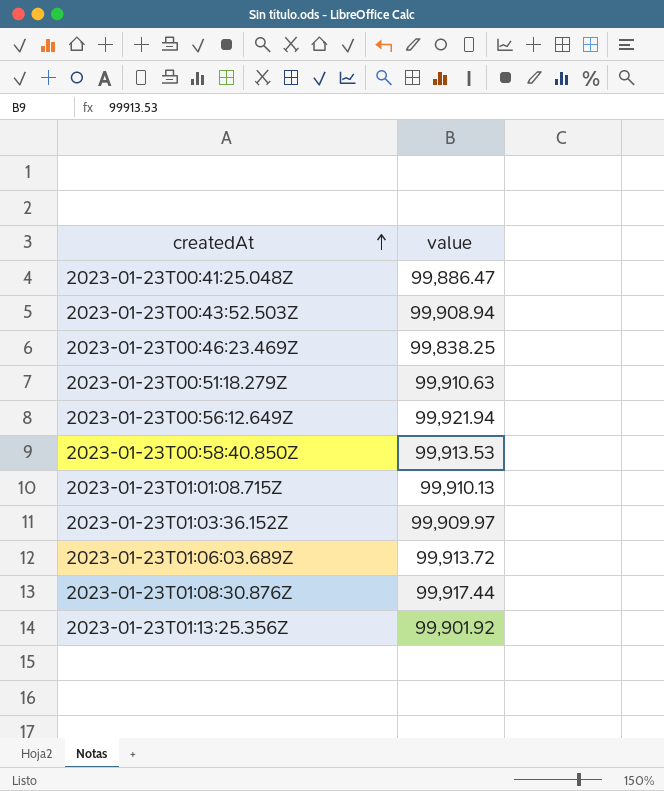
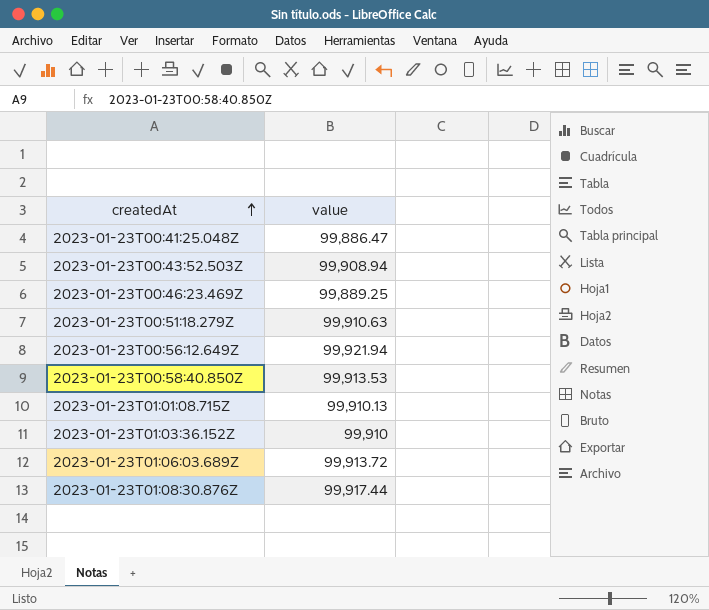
row 2023-01-23T01:13:25.356Z: 99,901.92 -> none
2023-01-23T00:46:23.469Z | value: 99,838.25 -> 99,889.25
2023-01-23T01:03:36.152Z | value: 99,909.97 -> 99,910

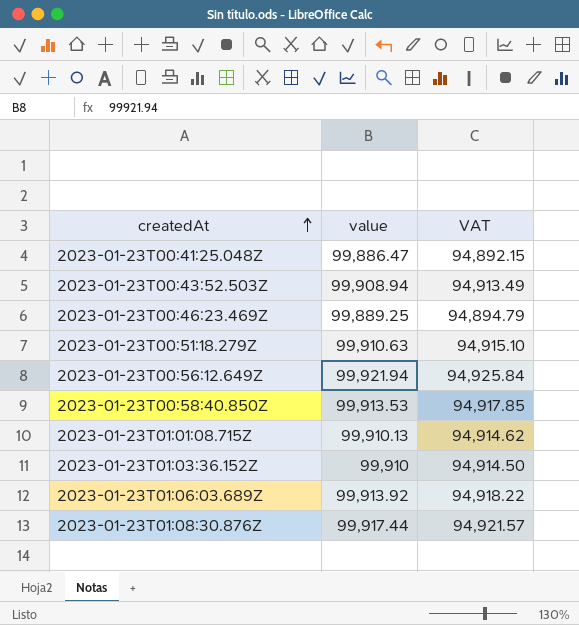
column VAT | formula: none -> [value] * 0.95
2023-01-23T01:06:03.689Z | value: 99,913.72 -> 99,913.92

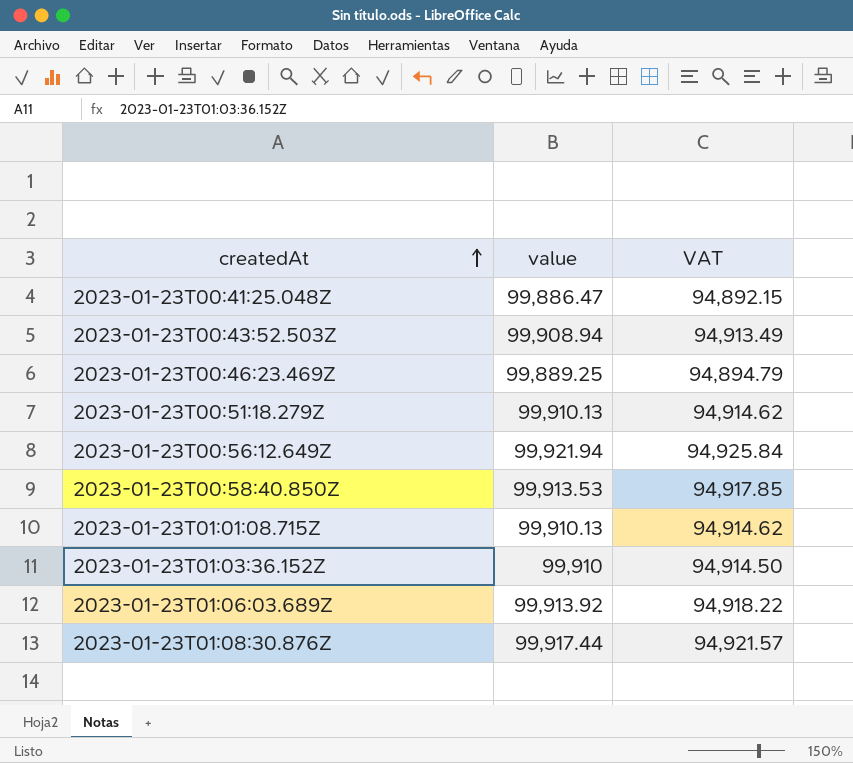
2023-01-23T00:51:18.279Z | value: 99,910.63 -> 99,910.13
2023-01-23T00:51:18.279Z | VAT: 94,915.10 -> 94,914.62

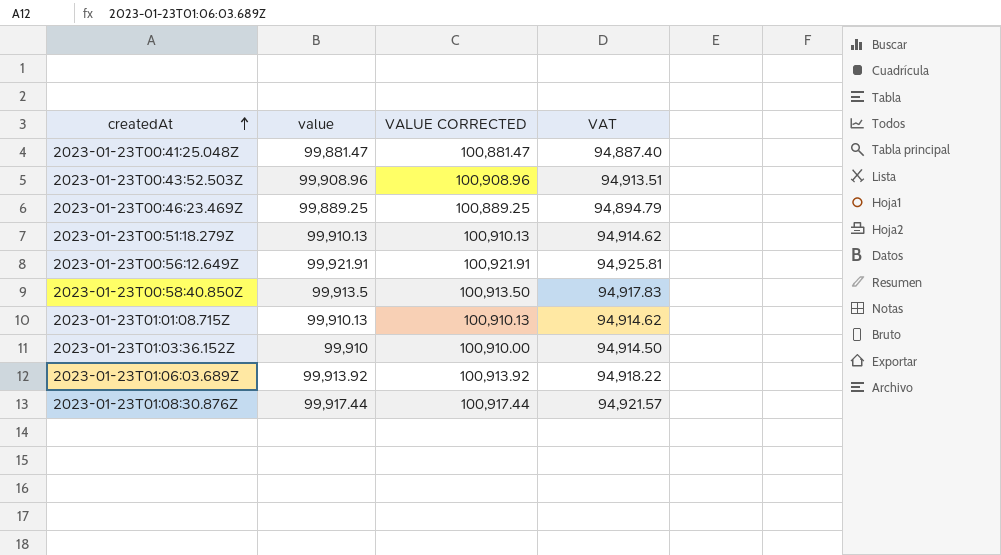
column VALUE CORRECTED | formula: none -> [value] + 1000
2023-01-23T00:41:25.048Z | value: 99,886.47 -> 99,881.47
2023-01-23T00:41:25.048Z | VAT: 94,892.15 -> 94,887.40
2023-01-23T00:43:52.503Z | value: 99,908.94 -> 99,908.96
2023-01-23T00:43:52.503Z | VAT: 94,913.49 -> 94,913.51
2023-01-23T00:56:12.649Z | value: 99,921.94 -> 99,921.91
2023-01-23T00:56:12.649Z | VAT: 94,925.84 -> 94,925.81
2023-01-23T00:58:40.850Z | value: 99,913.53 -> 99,913.5
2023-01-23T00:58:40.850Z | VAT: 94,917.85 -> 94,917.83

